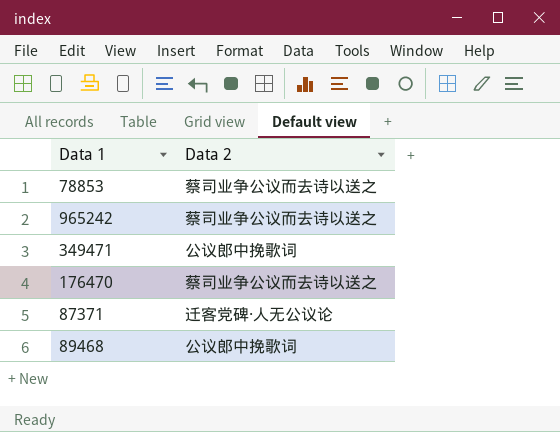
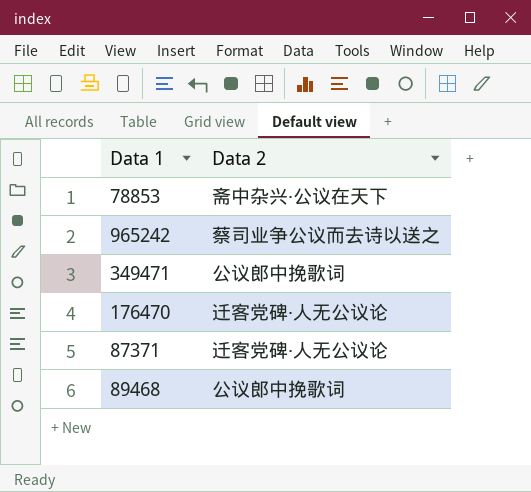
78853 | Data 2: 蔡司业争公议而去诗以送之 -> 斋中杂兴·公议在天下
176470 | Data 2: 蔡司业争公议而去诗以送之 -> 迁客党碑·人无公议论

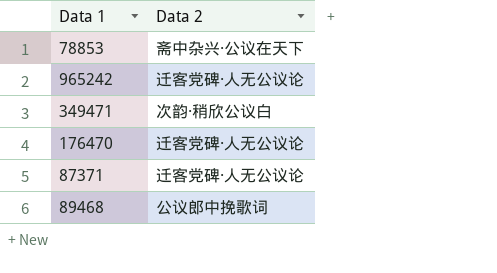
965242 | Data 2: 蔡司业争公议而去诗以送之 -> 迁客党碑·人无公议论
349471 | Data 2: 公议郎中挽歌词 -> 次韵·稍欣公议白

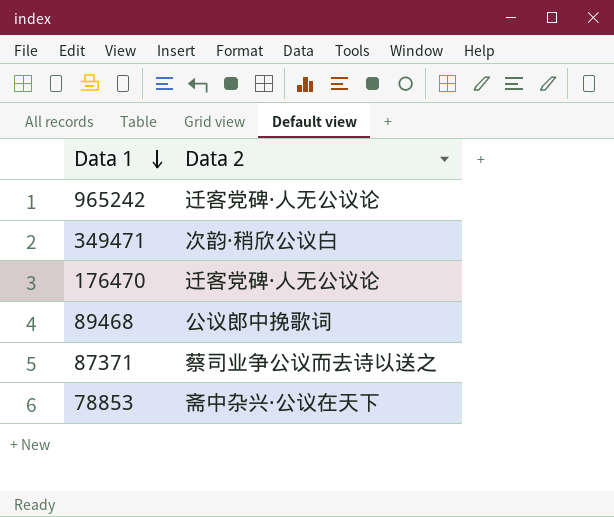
row order: none -> Data 1 descending
87371 | Data 2: 迁客党碑·人无公议论 -> 蔡司业争公议而去诗以送之

